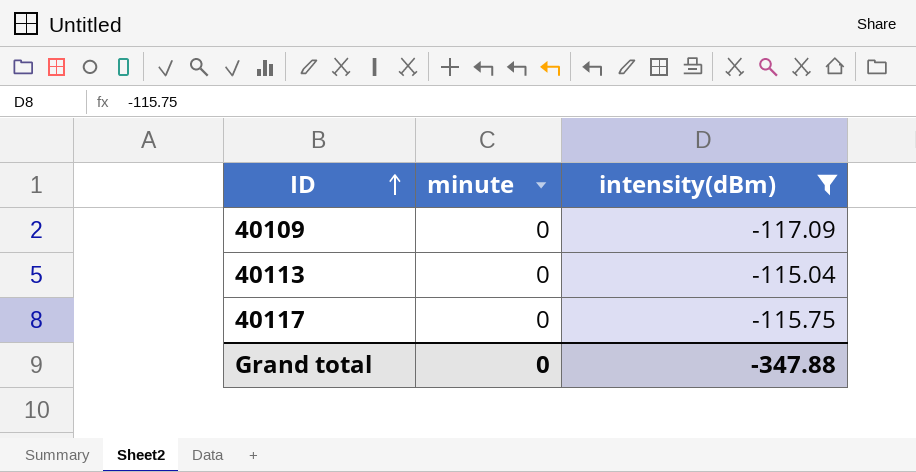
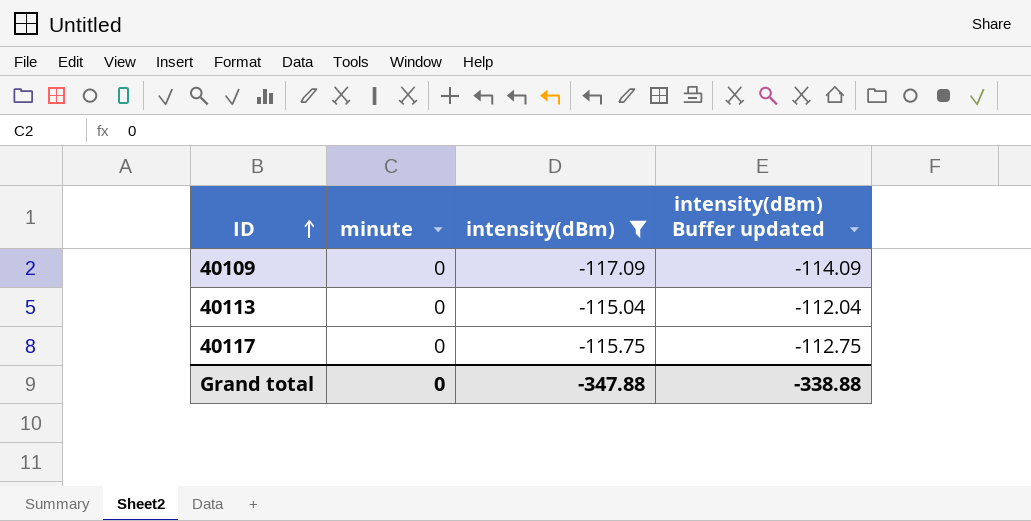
column intensity(dBm) Buffer updated | formula: none -> [intensity(dBm)] + 3

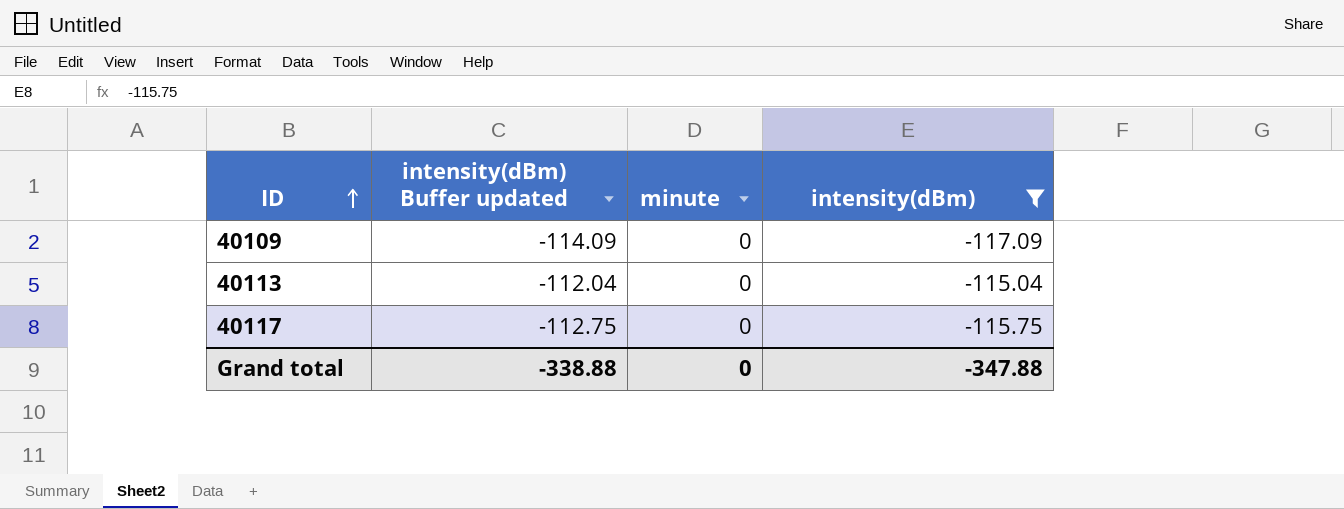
column intensity(dBm) Buffer updated | position: 4 -> 2

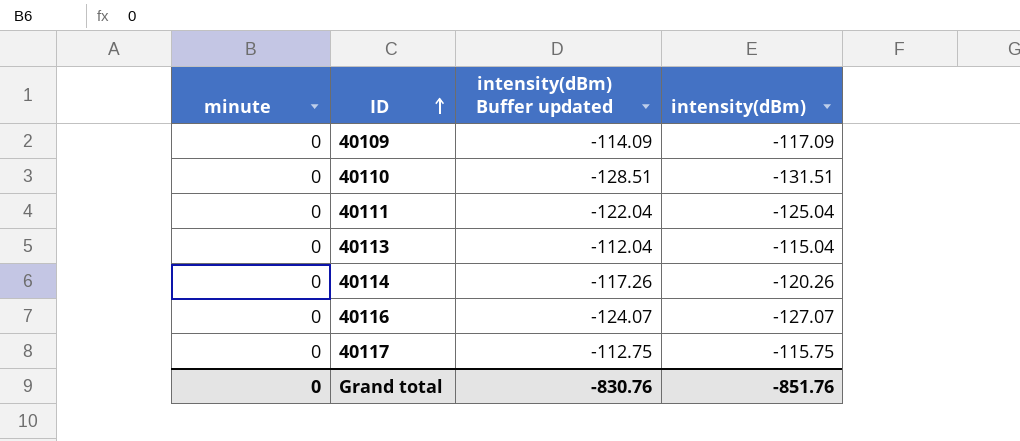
filter: intensity(dBm) >= -117.09 -> none
column minute | position: 3 -> 1
Grand total | intensity(dBm) Buffer updated: -338.88 -> -830.76
Grand total | intensity(dBm): -347.88 -> -851.76

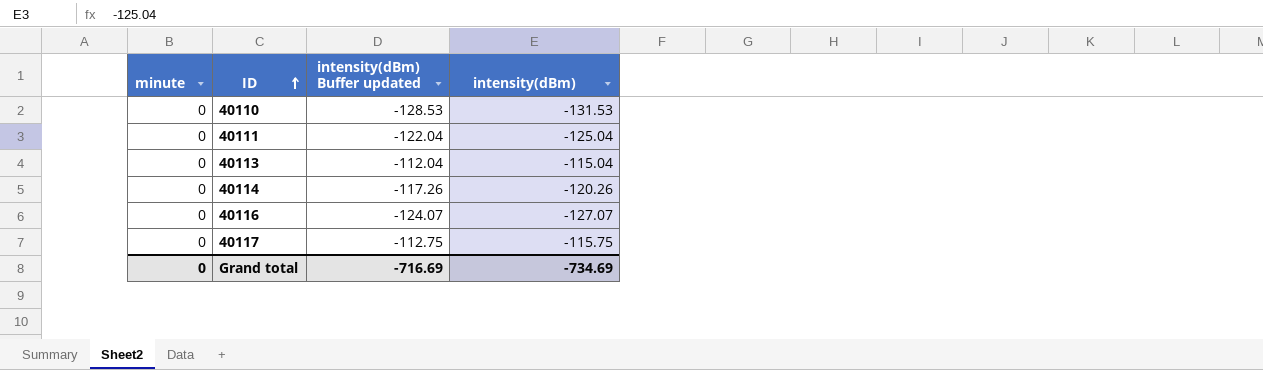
row 40109: 0 | -114.09 | -117.09 -> none
40110 | intensity(dBm) Buffer updated: -128.51 -> -128.53
40110 | intensity(dBm): -131.51 -> -131.53
Grand total | intensity(dBm) Buffer updated: -830.76 -> -716.69
Grand total | intensity(dBm): -851.76 -> -734.69

